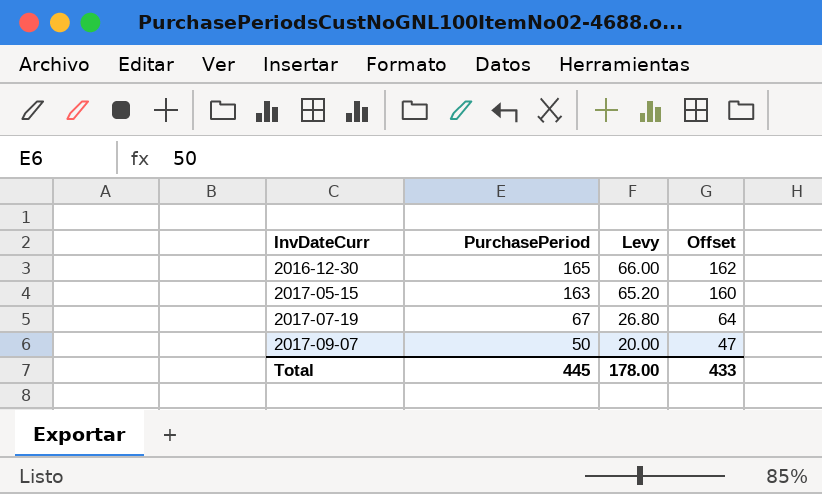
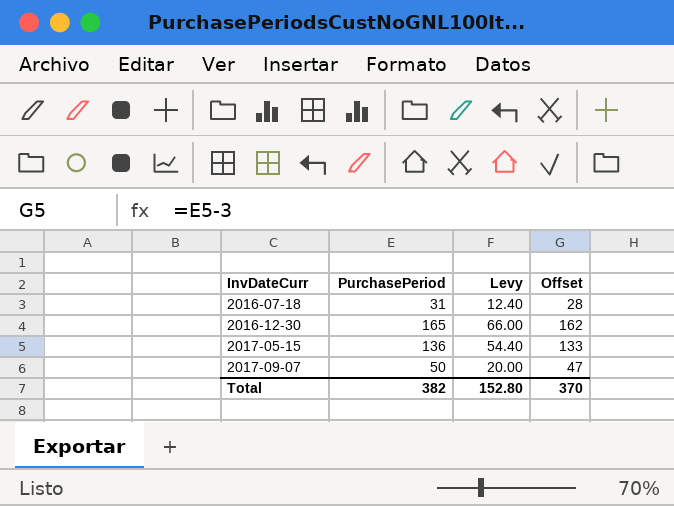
row 2017-07-19: 67 | 26.80 | 64 -> none
row 2016-07-18: none -> 31 | 12.40 | 28
2017-05-15 | PurchasePeriod: 163 -> 136
2017-05-15 | Levy: 65.20 -> 54.40
2017-05-15 | Offset: 160 -> 133
Total | PurchasePeriod: 445 -> 382
Total | Levy: 178.00 -> 152.80
Total | Offset: 433 -> 370

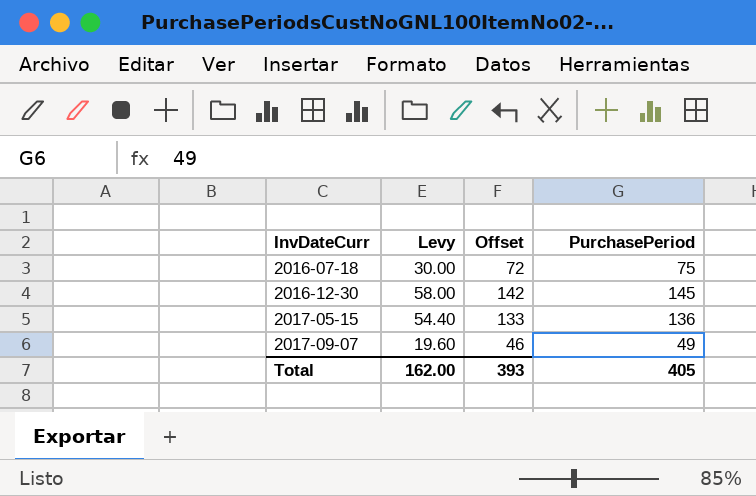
column PurchasePeriod | position: 2 -> 4
2016-07-18 | Levy: 12.40 -> 30.00
2016-07-18 | Offset: 28 -> 72
2016-07-18 | PurchasePeriod: 31 -> 75
2016-12-30 | Levy: 66.00 -> 58.00
2016-12-30 | Offset: 162 -> 142
2016-12-30 | PurchasePeriod: 165 -> 145
2017-09-07 | Levy: 20.00 -> 19.60
2017-09-07 | Offset: 47 -> 46
2017-09-07 | PurchasePeriod: 50 -> 49
Total | Levy: 152.80 -> 162.00
Total | Offset: 370 -> 393
Total | PurchasePeriod: 382 -> 405

